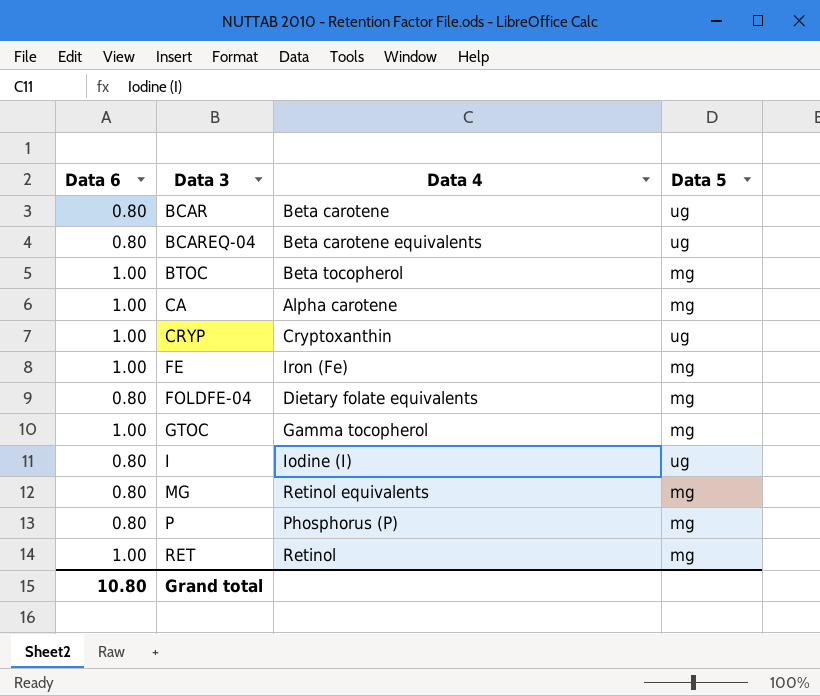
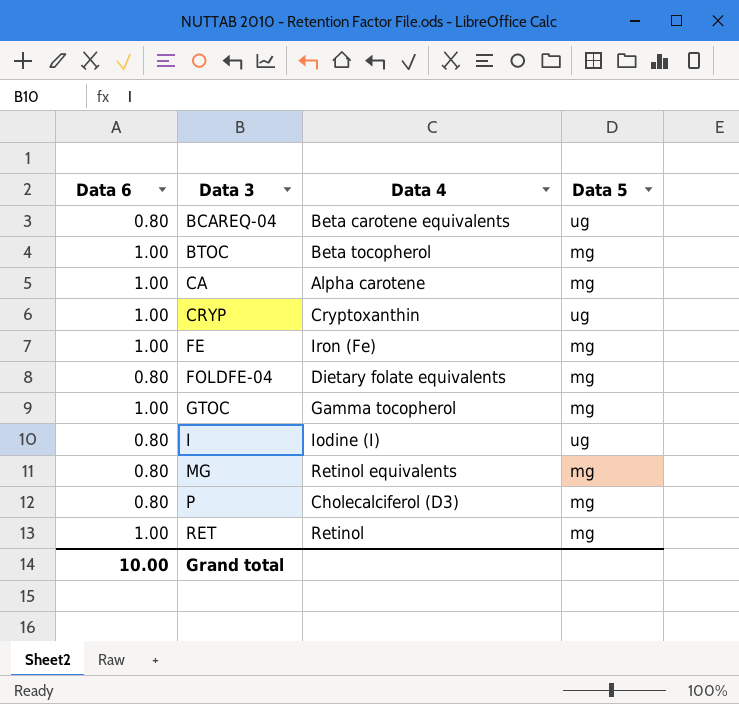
row BCAR: 0.80 | Beta carotene | ug -> none
P | Data 4: Phosphorus (P) -> Cholecalciferol (D3)
Grand total | Data 6: 10.80 -> 10.00

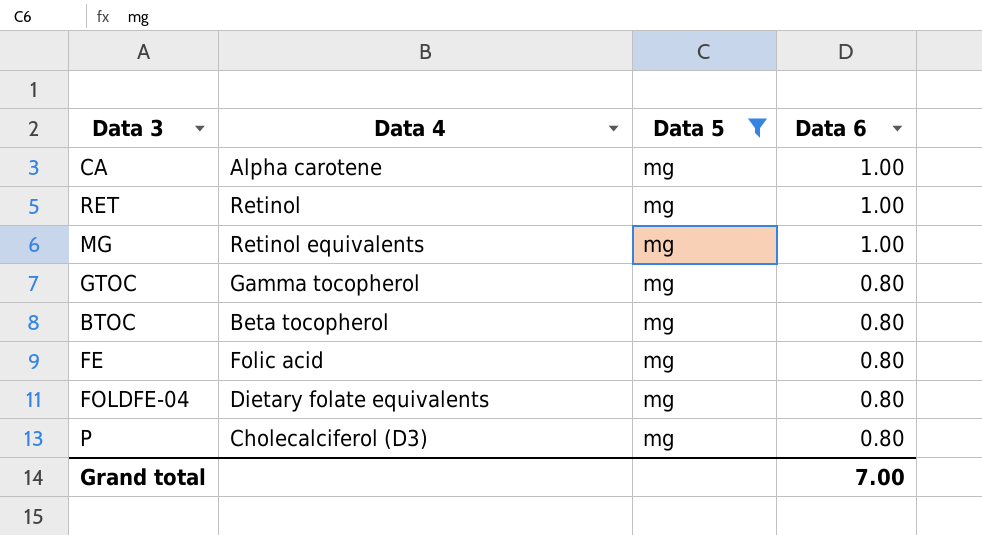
filter: none -> Data 5 = mg
row order: Data 3 ascending -> Data 6 descending
column Data 6 | position: 1 -> 4
MG | Data 6: 0.80 -> 1.00
GTOC | Data 6: 1.00 -> 0.80
BTOC | Data 6: 1.00 -> 0.80
FE | Data 4: Iron (Fe) -> Folic acid
FE | Data 6: 1.00 -> 0.80
Grand total | Data 6: 10.00 -> 7.00

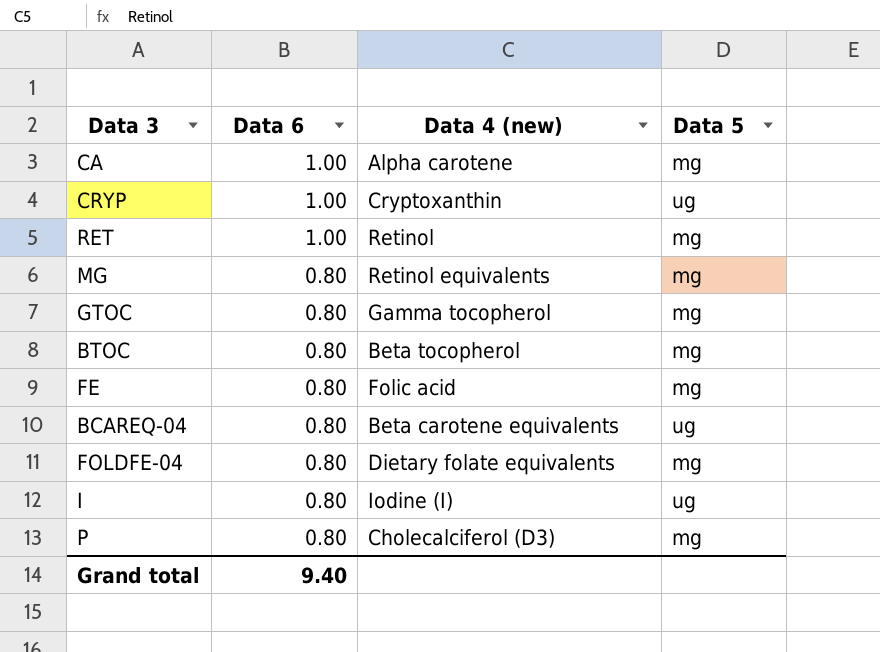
filter: Data 5 = mg -> none
column Data 6 | position: 4 -> 2
column name: Data 4 -> Data 4 (new)
MG | Data 6: 1.00 -> 0.80
Grand total | Data 6: 7.00 -> 9.40

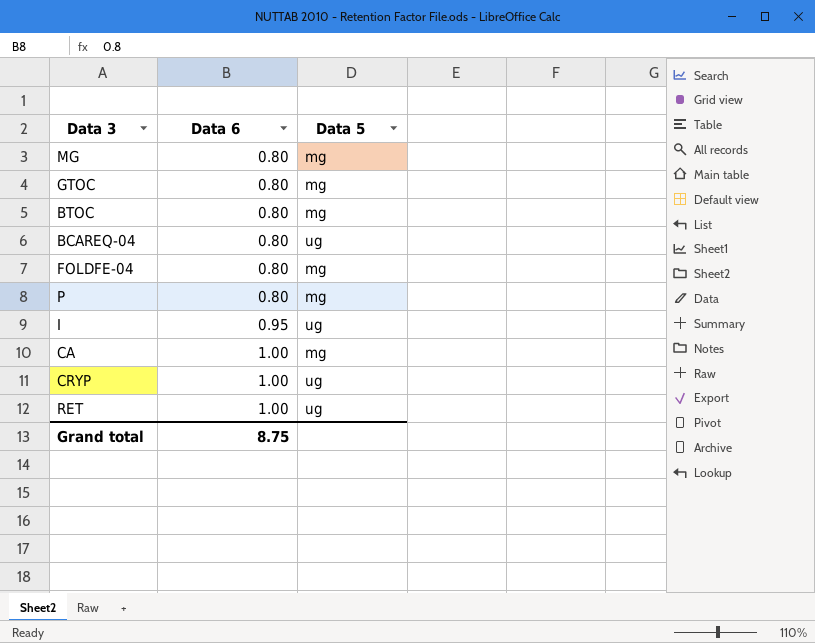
row order: Data 6 descending -> Data 6 ascending
column Data 4 (new) | position: 3 -> none
row FE: 0.80 | Folic acid | mg -> none
I | Data 6: 0.80 -> 0.95
RET | Data 5: mg -> ug
Grand total | Data 6: 9.40 -> 8.75

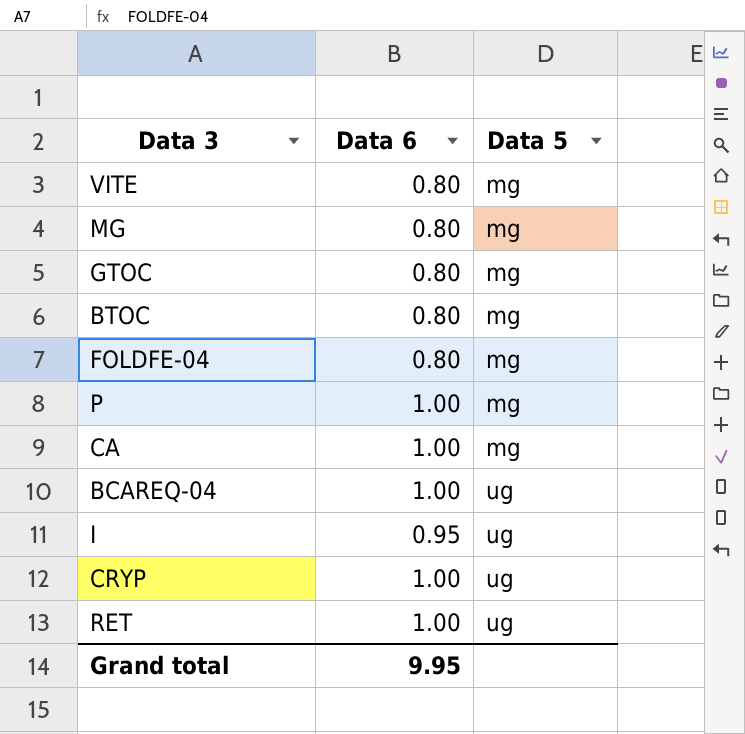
row order: Data 6 ascending -> Data 5 ascending
row VITE: none -> 0.80 | mg
P | Data 6: 0.80 -> 1.00
BCAREQ-04 | Data 6: 0.80 -> 1.00
Grand total | Data 6: 8.75 -> 9.95

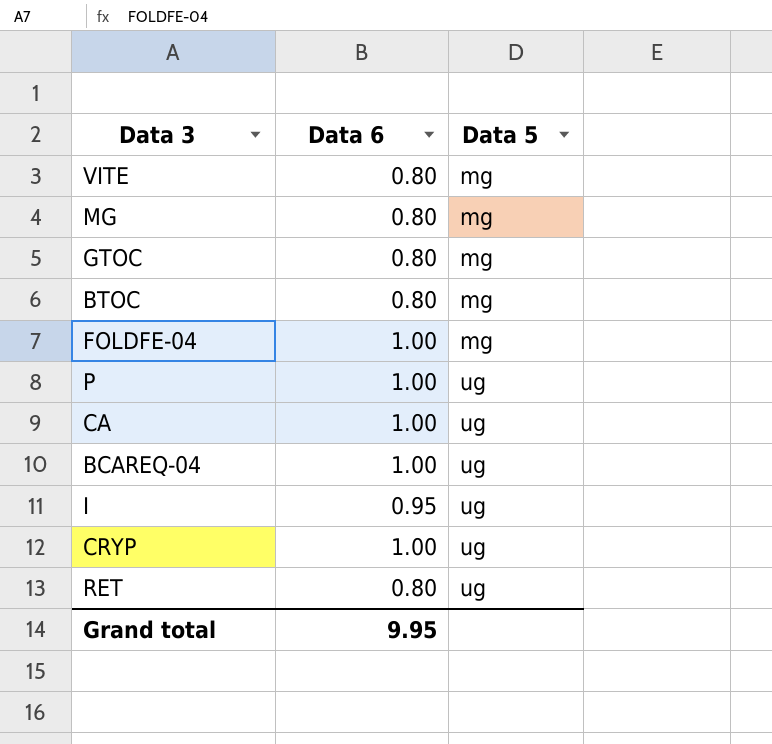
FOLDFE-04 | Data 6: 0.80 -> 1.00
P | Data 5: mg -> ug
CA | Data 5: mg -> ug
RET | Data 6: 1.00 -> 0.80

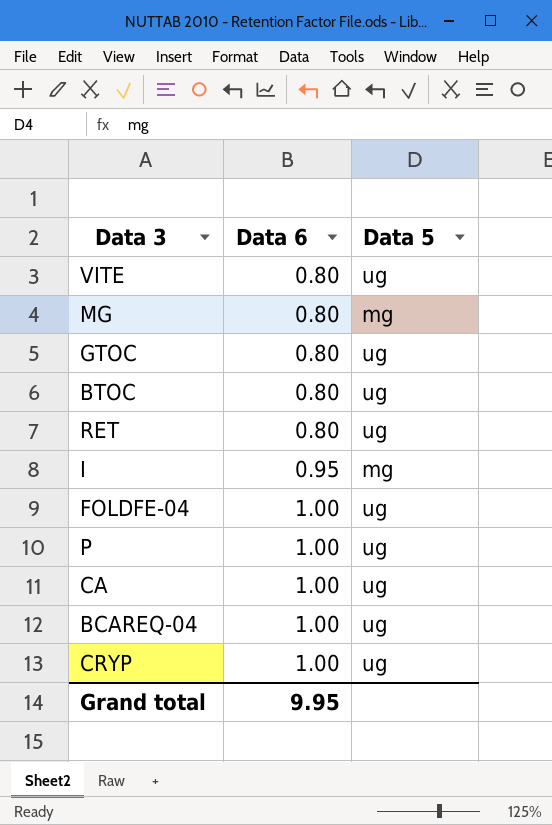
row order: Data 5 ascending -> Data 6 ascending
VITE | Data 5: mg -> ug
GTOC | Data 5: mg -> ug
BTOC | Data 5: mg -> ug
I | Data 5: ug -> mg
FOLDFE-04 | Data 5: mg -> ug

